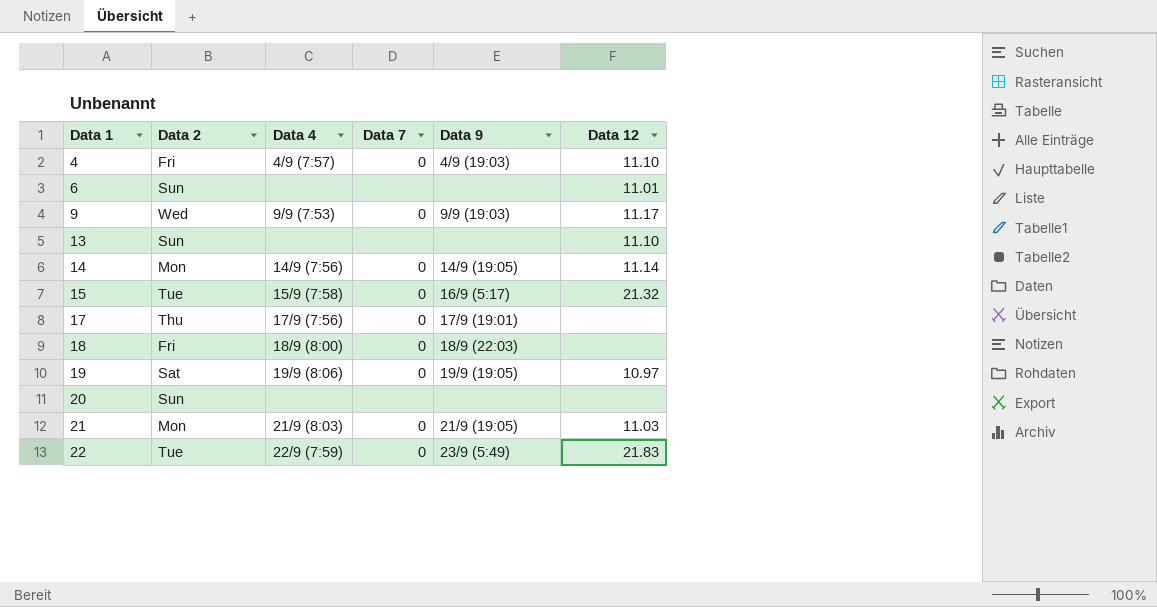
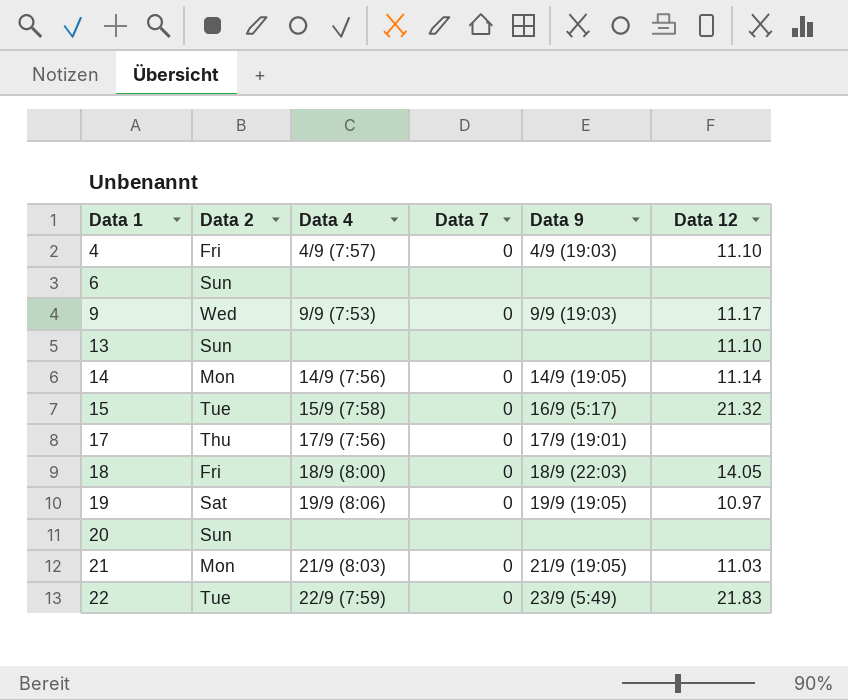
6 | Data 12: 11.01 -> none
18 | Data 12: none -> 14.05

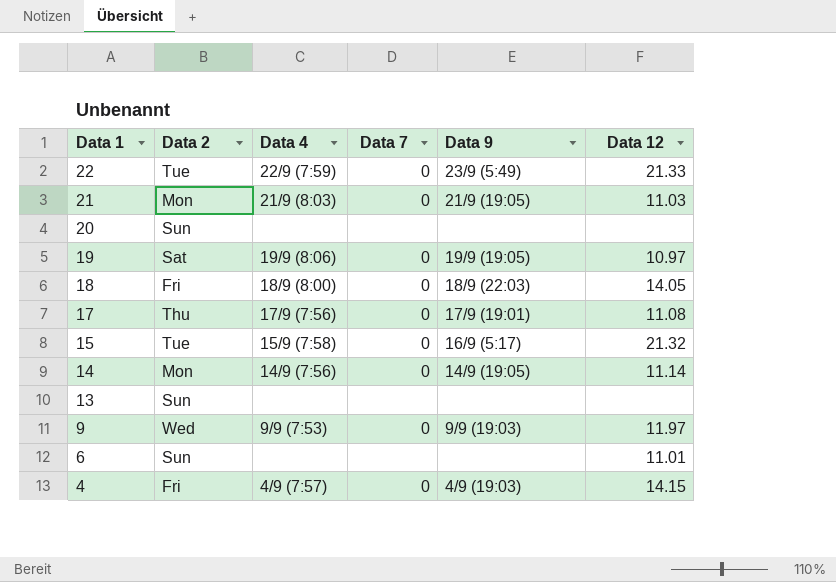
row order: Data 1 ascending -> Data 1 descending
22 | Data 12: 21.83 -> 21.33
17 | Data 12: none -> 11.08
13 | Data 12: 11.10 -> none
9 | Data 12: 11.17 -> 11.97
6 | Data 12: none -> 11.01
4 | Data 12: 11.10 -> 14.15

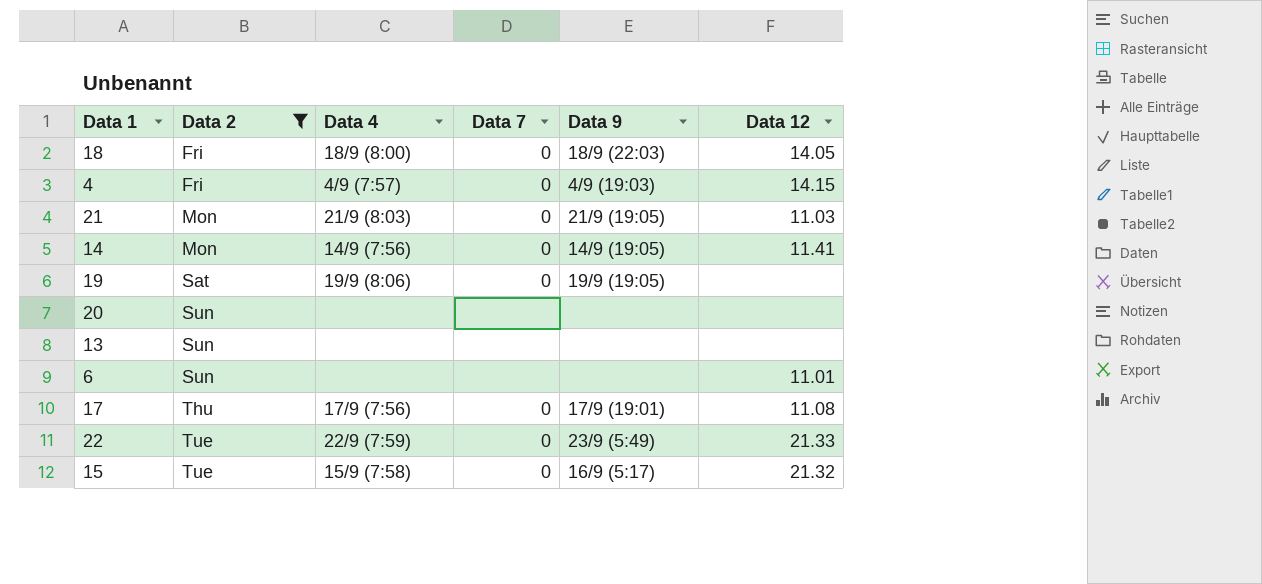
filter: none -> Data 2 != Wed
row order: Data 1 descending -> Data 2 ascending
14 | Data 12: 11.14 -> 11.41
19 | Data 12: 10.97 -> none

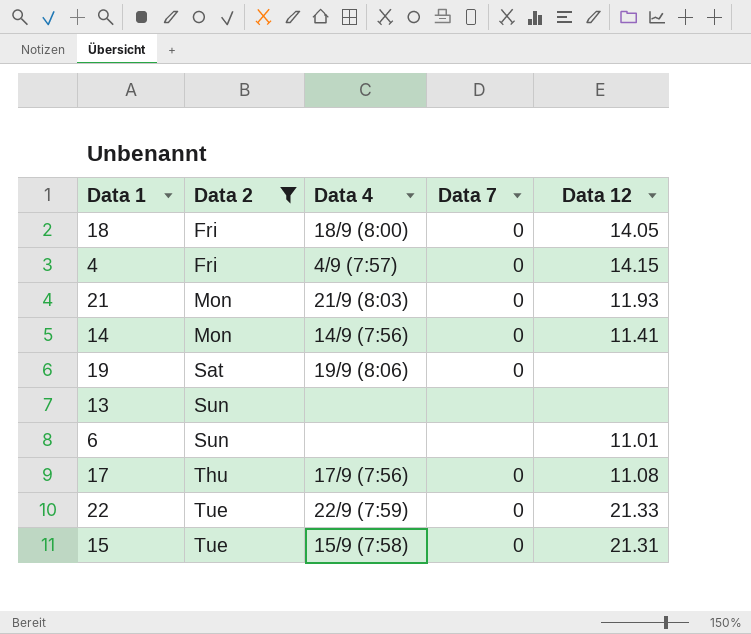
column Data 9 | position: 5 -> none
row 20: Sun | none | none | none | none -> none
21 | Data 12: 11.03 -> 11.93
15 | Data 12: 21.32 -> 21.31

